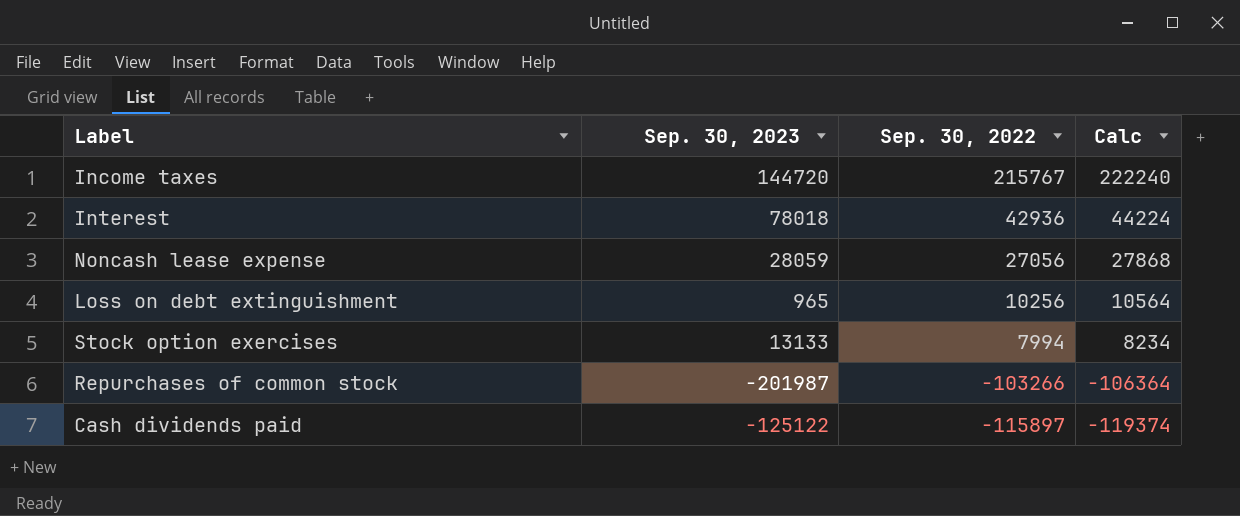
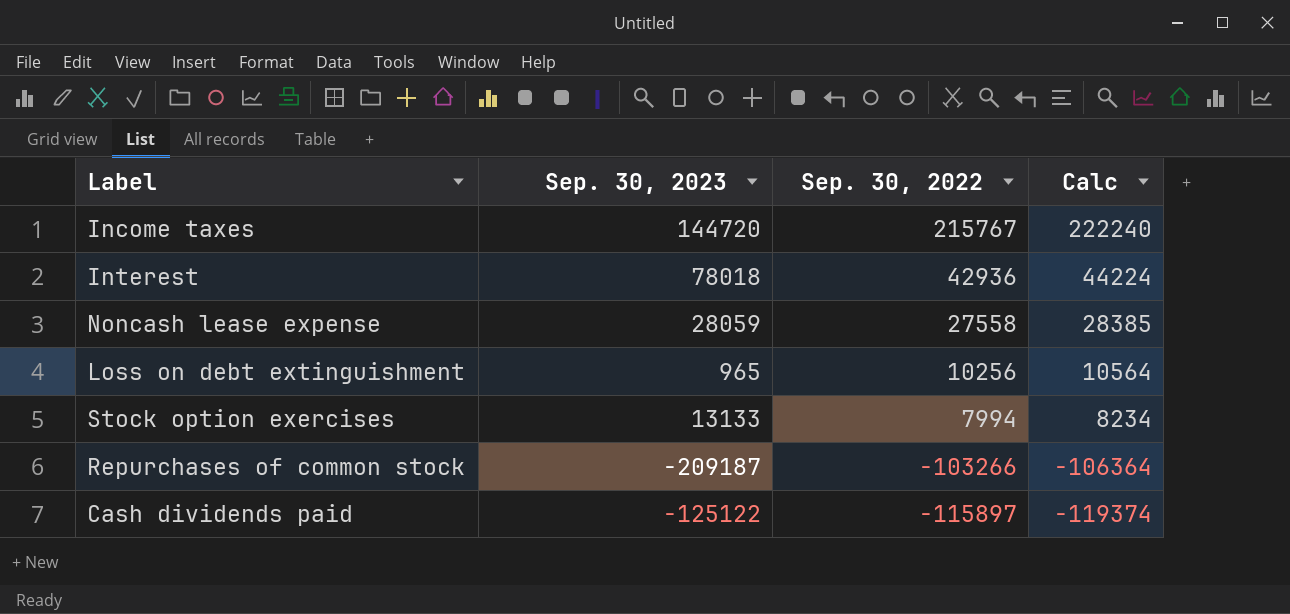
Noncash lease expense | Sep. 30, 2022: 27056 -> 27558
Noncash lease expense | Calc: 27868 -> 28385
Repurchases of common stock | Sep. 30, 2023: -201987 -> -209187

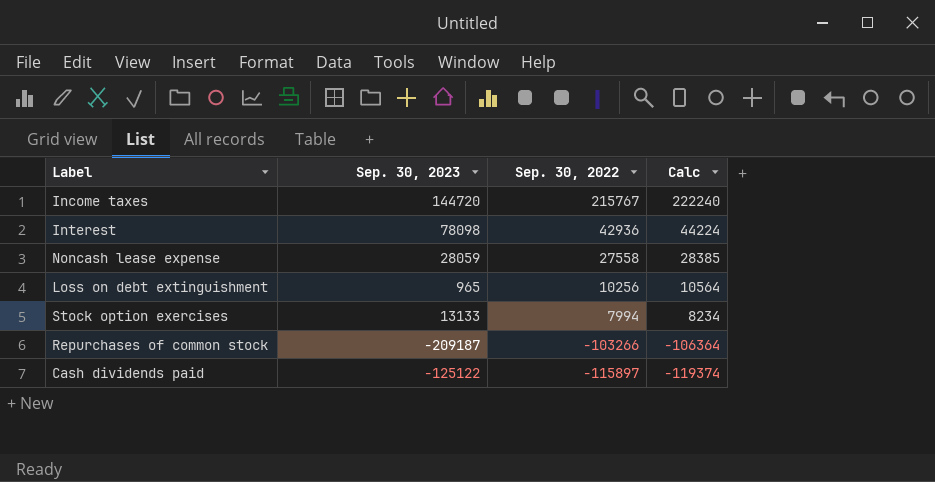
Interest | Sep. 30, 2023: 78018 -> 78098

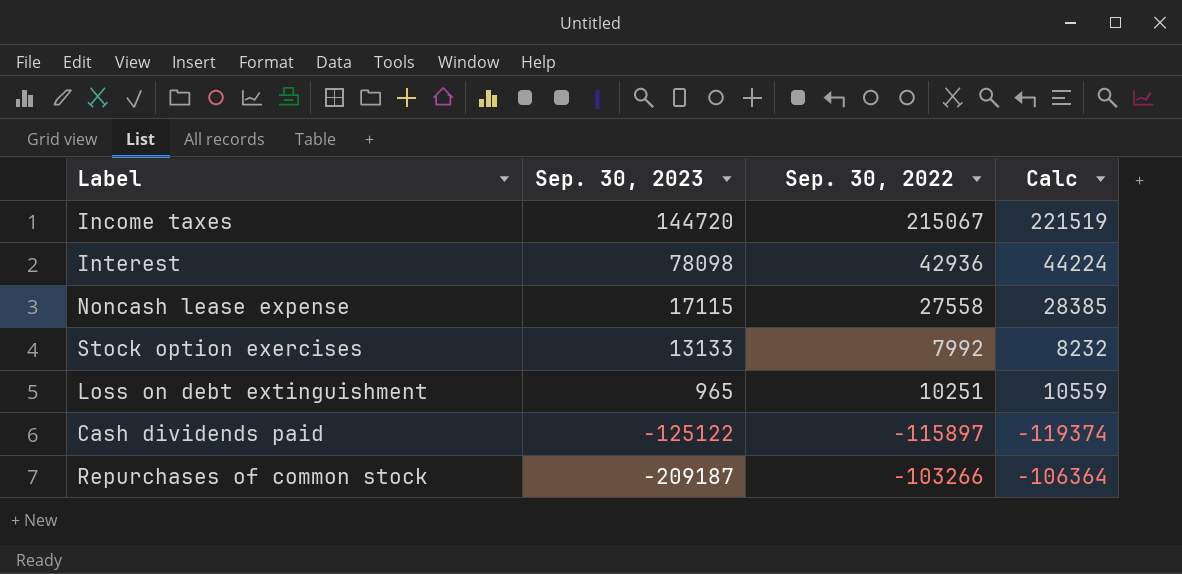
row order: Sep. 30, 2022 descending -> Sep. 30, 2023 descending
Income taxes | Sep. 30, 2022: 215767 -> 215067
Income taxes | Calc: 222240 -> 221519
Noncash lease expense | Sep. 30, 2023: 28059 -> 17115
Stock option exercises | Sep. 30, 2022: 7994 -> 7992
Stock option exercises | Calc: 8234 -> 8232
Loss on debt extinguishment | Sep. 30, 2022: 10256 -> 10251
Loss on debt extinguishment | Calc: 10564 -> 10559

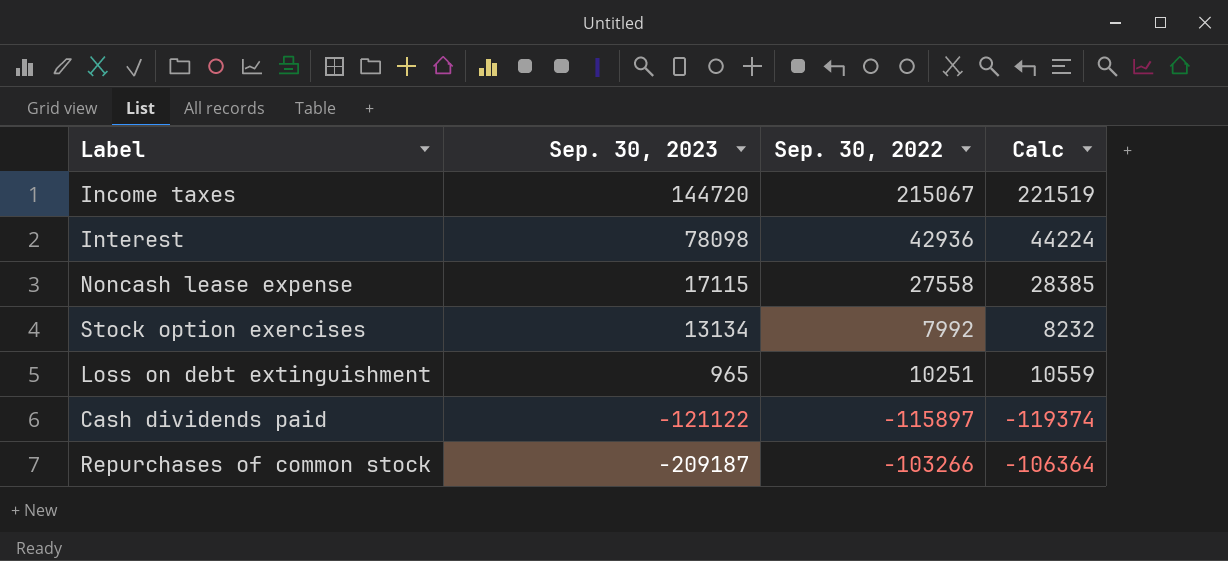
Stock option exercises | Sep. 30, 2023: 13133 -> 13134
Cash dividends paid | Sep. 30, 2023: -125122 -> -121122

